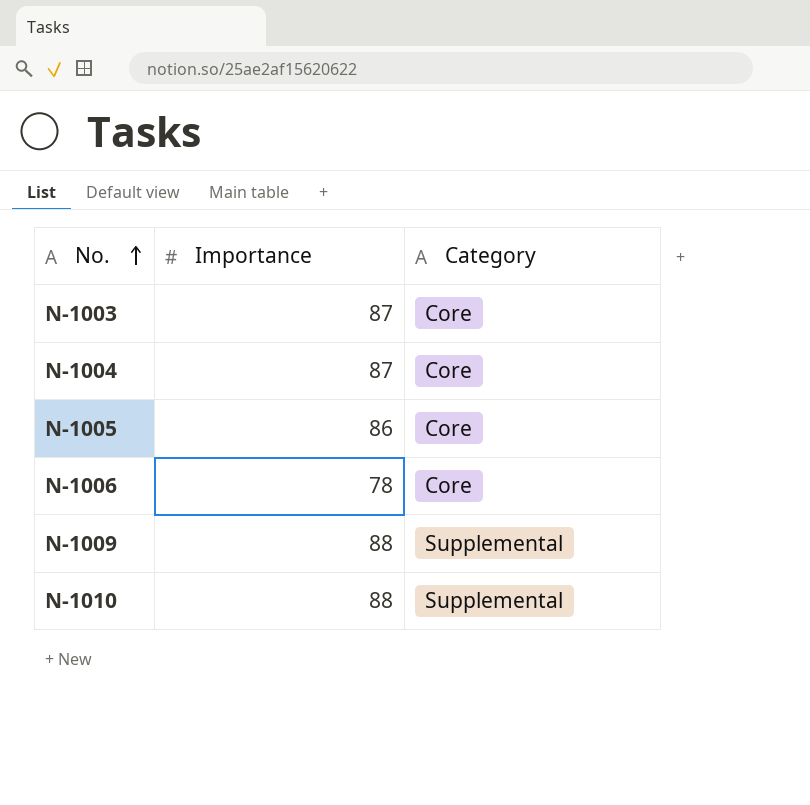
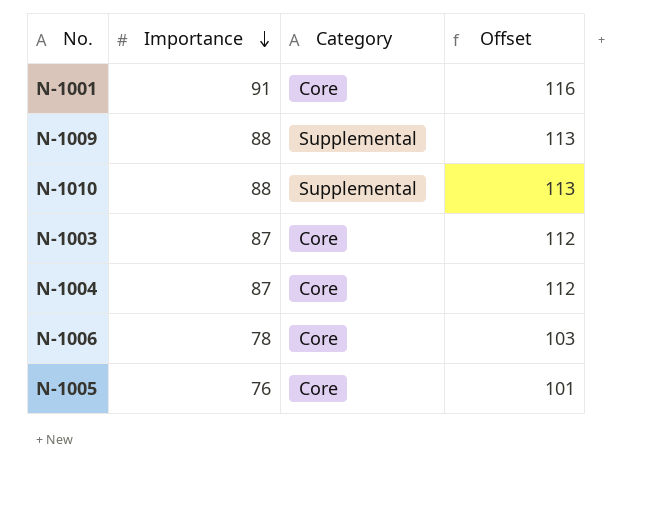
row order: No. ascending -> Importance descending
column Offset | formula: none -> [Importance] + 25
row N-1001: none -> 91 | Core | 116
N-1005 | Importance: 86 -> 76

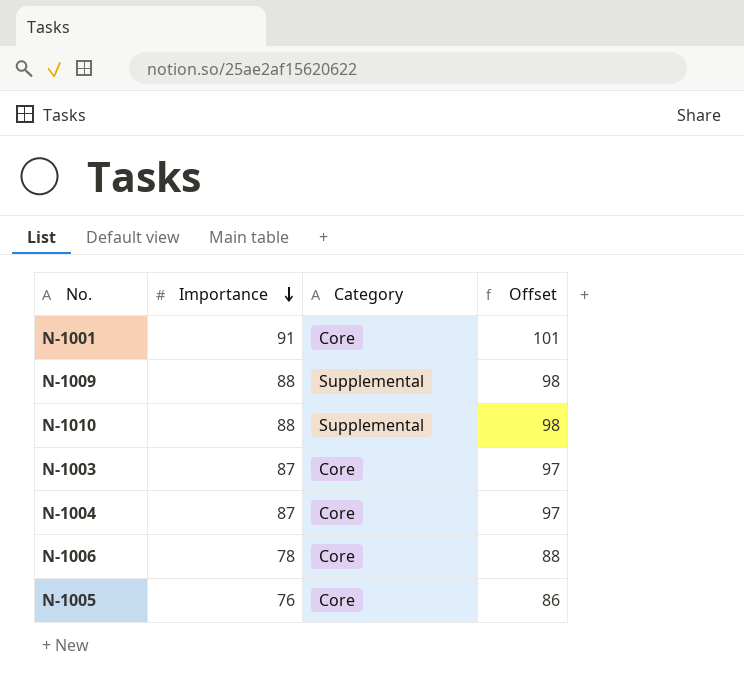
column Offset | formula: [Importance] + 25 -> [Importance] + 10

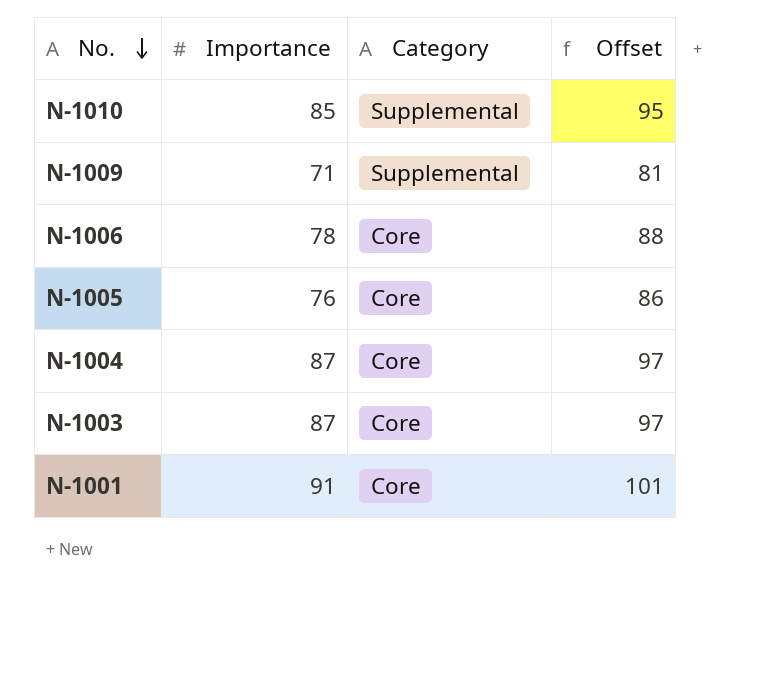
row order: Importance descending -> No. descending
N-1010 | Importance: 88 -> 85
N-1010 | Offset: 98 -> 95
N-1009 | Importance: 88 -> 71
N-1009 | Offset: 98 -> 81

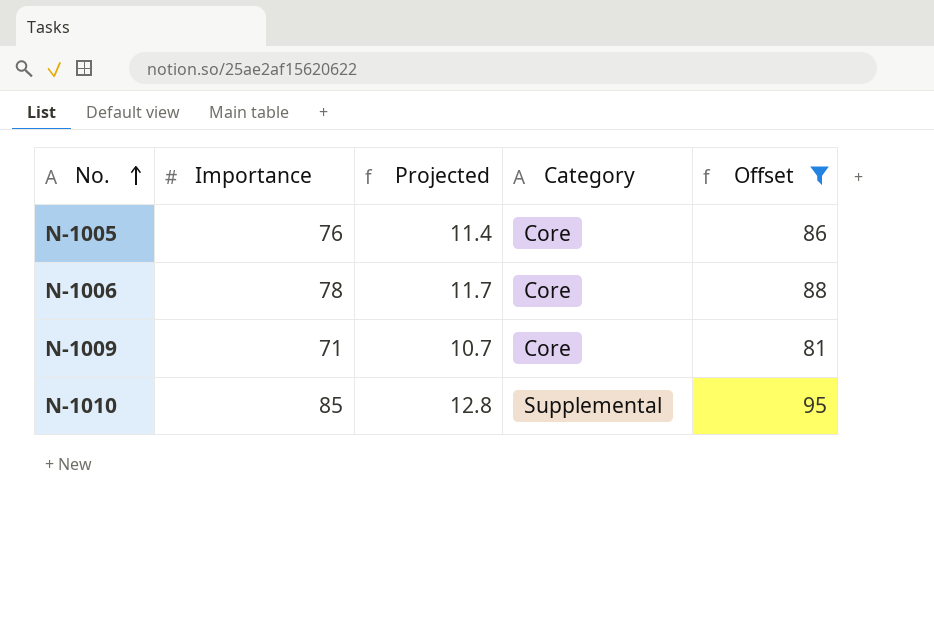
filter: none -> Offset <= 95
row order: No. descending -> No. ascending
column Projected | formula: none -> [Importance] * 0.15
N-1009 | Category: Supplemental -> Core

